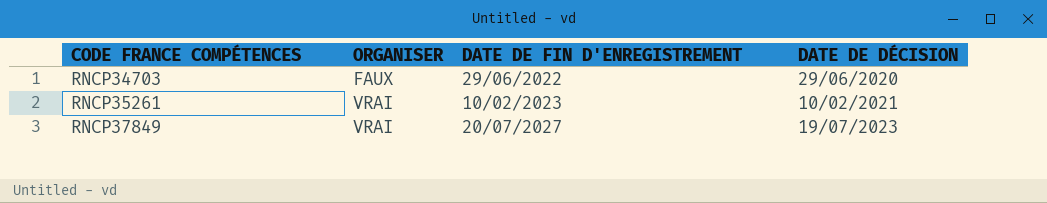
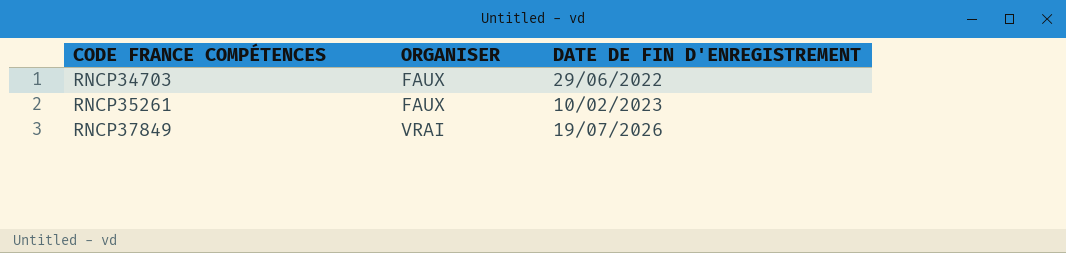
column DATE DE DÉCISION | position: 4 -> none
RNCP35261 | ORGANISER: VRAI -> FAUX
RNCP37849 | DATE DE FIN D'ENREGISTREMENT: 20/07/2027 -> 19/07/2026

